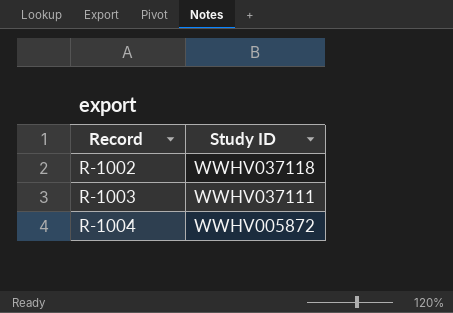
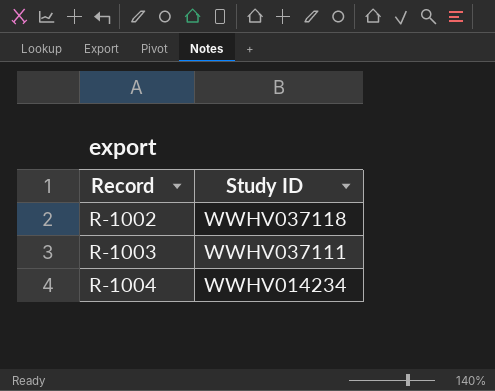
R-1004 | Study ID: WWHV005872 -> WWHV014234

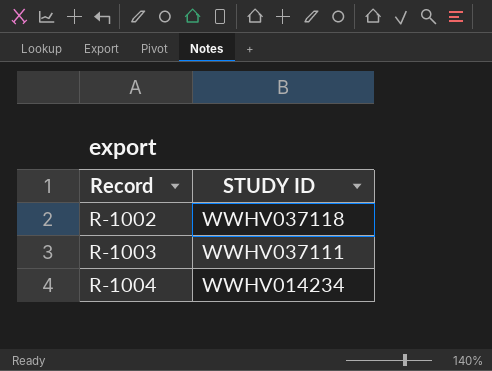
column name: Study ID -> STUDY ID

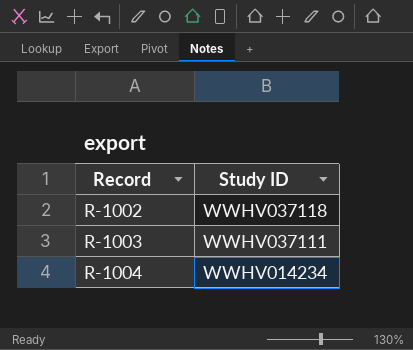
column name: STUDY ID -> Study ID

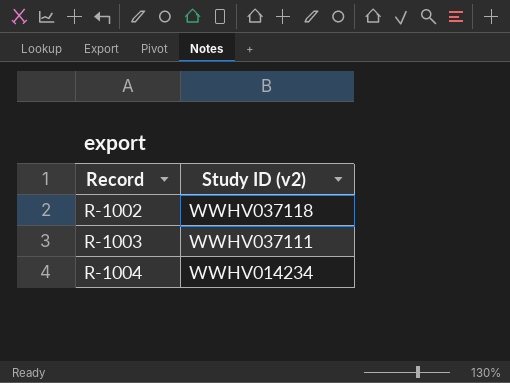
column name: Study ID -> Study ID (v2)

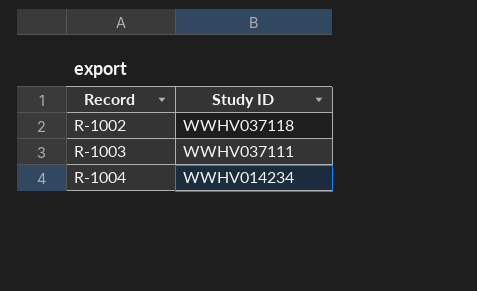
column name: Study ID (v2) -> Study ID

